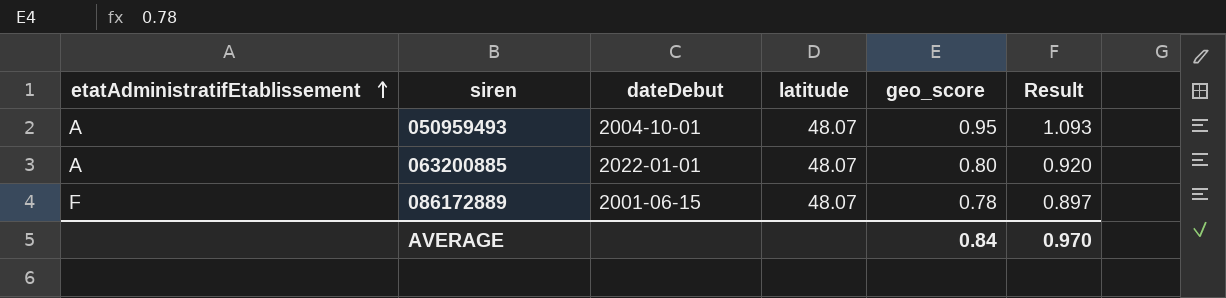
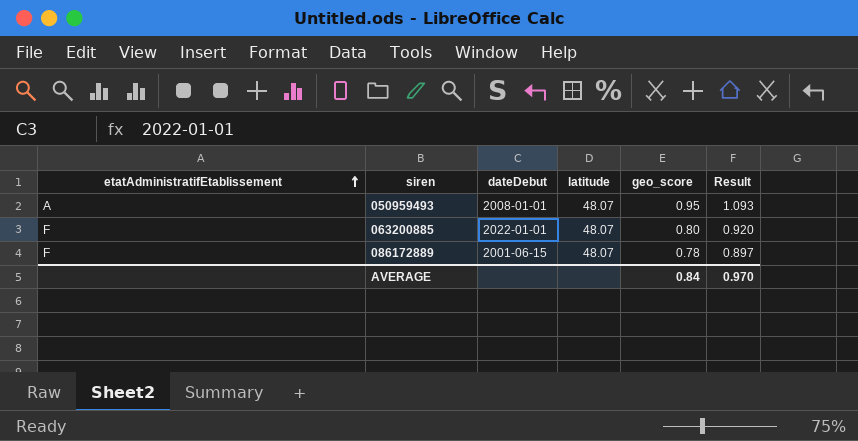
050959493 | dateDebut: 2004-10-01 -> 2008-01-01
063200885 | etatAdministratifEtablissement: A -> F

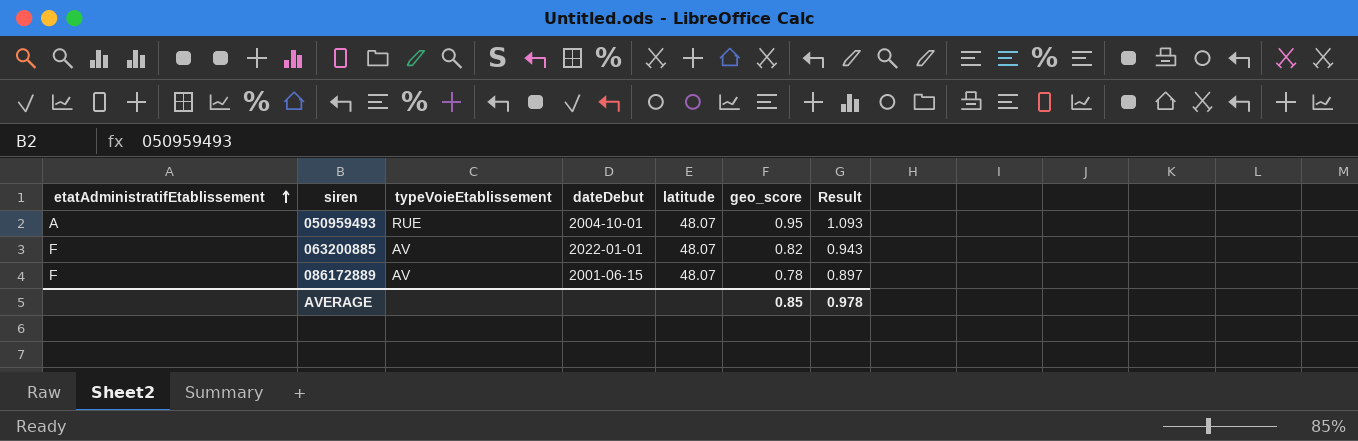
column typeVoieEtablissement | position: none -> 3
050959493 | dateDebut: 2008-01-01 -> 2004-10-01
063200885 | geo_score: 0.80 -> 0.82
063200885 | Result: 0.920 -> 0.943
AVERAGE | geo_score: 0.84 -> 0.85
AVERAGE | Result: 0.970 -> 0.978

